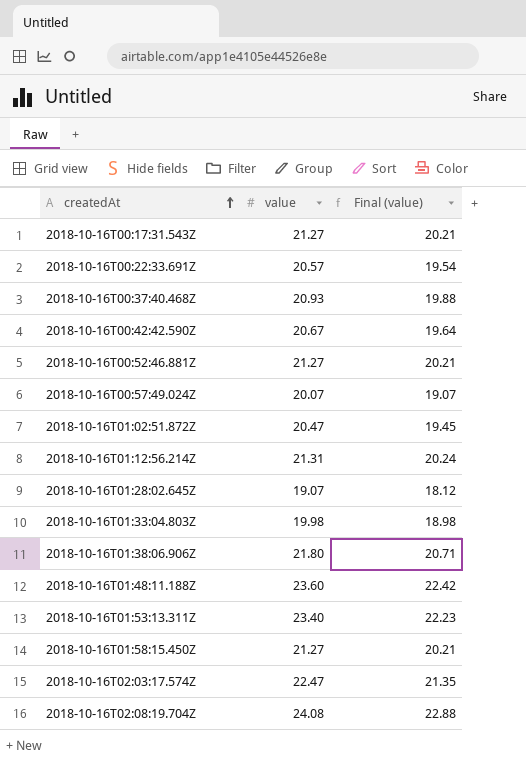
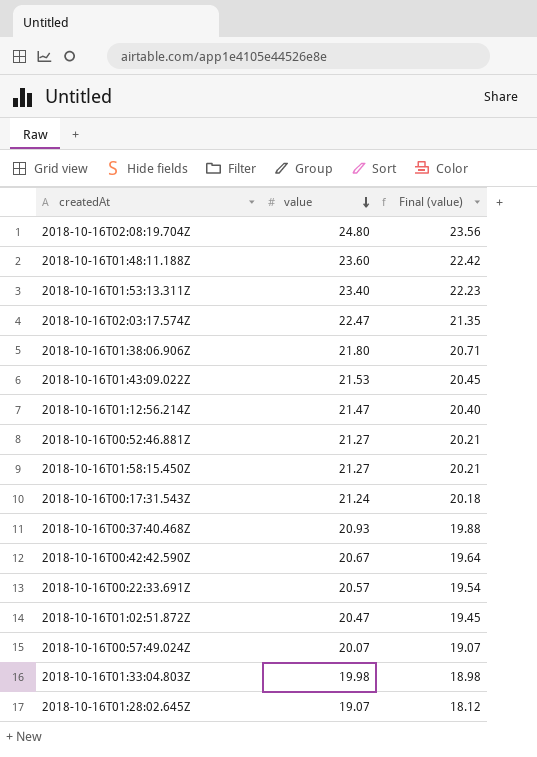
row order: createdAt ascending -> value descending
2018-10-16T02:08:19.704Z | value: 24.08 -> 24.80
2018-10-16T02:08:19.704Z | Final (value): 22.88 -> 23.56
row 2018-10-16T01:43:09.022Z: none -> 21.53 | 20.45
2018-10-16T01:12:56.214Z | value: 21.31 -> 21.47
2018-10-16T01:12:56.214Z | Final (value): 20.24 -> 20.40
2018-10-16T00:17:31.543Z | value: 21.27 -> 21.24
2018-10-16T00:17:31.543Z | Final (value): 20.21 -> 20.18

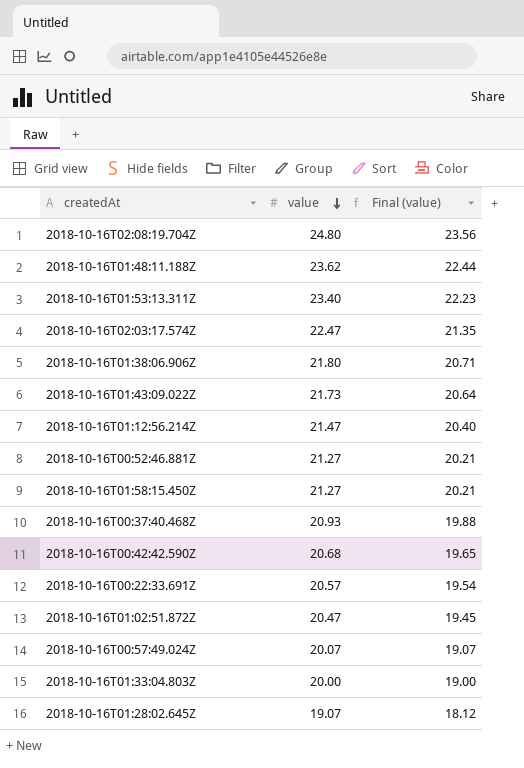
row 2018-10-16T00:17:31.543Z: 21.24 | 20.18 -> none
2018-10-16T01:48:11.188Z | value: 23.60 -> 23.62
2018-10-16T01:48:11.188Z | Final (value): 22.42 -> 22.44
2018-10-16T01:43:09.022Z | value: 21.53 -> 21.73
2018-10-16T01:43:09.022Z | Final (value): 20.45 -> 20.64
2018-10-16T00:42:42.590Z | value: 20.67 -> 20.68
2018-10-16T00:42:42.590Z | Final (value): 19.64 -> 19.65
2018-10-16T01:33:04.803Z | value: 19.98 -> 20.00
2018-10-16T01:33:04.803Z | Final (value): 18.98 -> 19.00

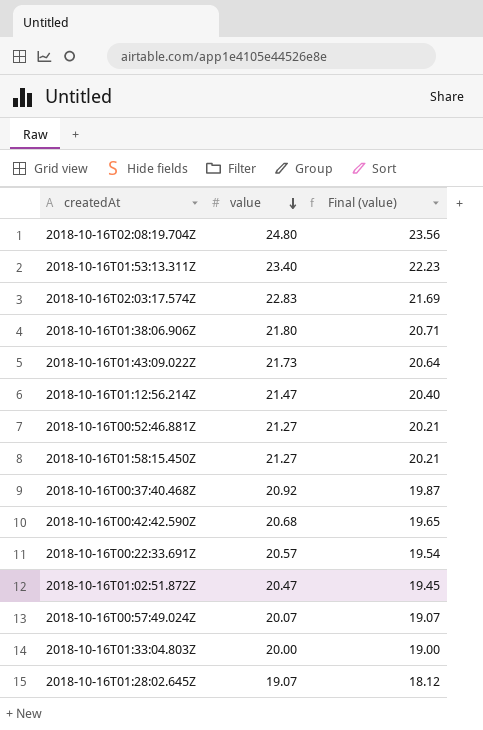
row 2018-10-16T01:48:11.188Z: 23.62 | 22.44 -> none
2018-10-16T02:03:17.574Z | value: 22.47 -> 22.83
2018-10-16T02:03:17.574Z | Final (value): 21.35 -> 21.69
2018-10-16T00:37:40.468Z | value: 20.93 -> 20.92
2018-10-16T00:37:40.468Z | Final (value): 19.88 -> 19.87

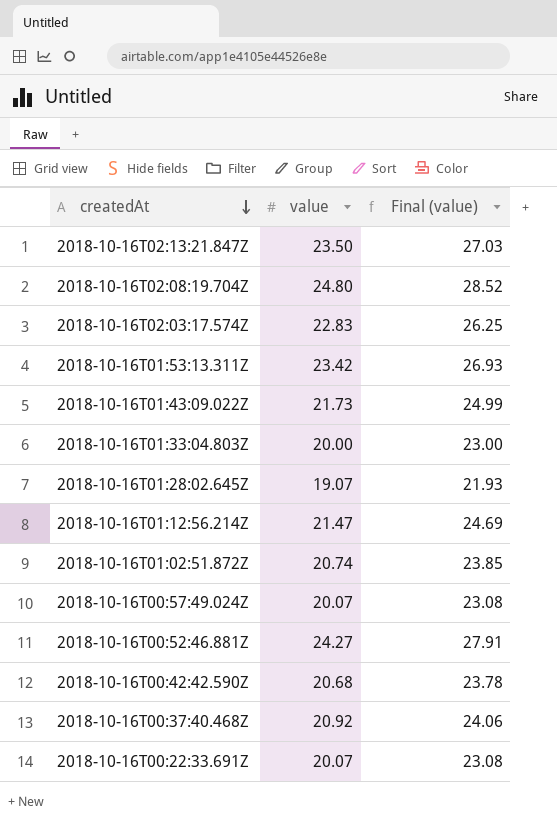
row order: value descending -> createdAt descending
column Final (value) | formula: [value] * 0.95 -> [value] * 1.15
row 2018-10-16T01:38:06.906Z: 21.80 | 20.71 -> none
row 2018-10-16T01:58:15.450Z: 21.27 | 20.21 -> none
row 2018-10-16T02:13:21.847Z: none -> 23.50 | 27.03
2018-10-16T01:53:13.311Z | value: 23.40 -> 23.42
2018-10-16T01:02:51.872Z | value: 20.47 -> 20.74
2018-10-16T00:52:46.881Z | value: 21.27 -> 24.27
2018-10-16T00:22:33.691Z | value: 20.57 -> 20.07

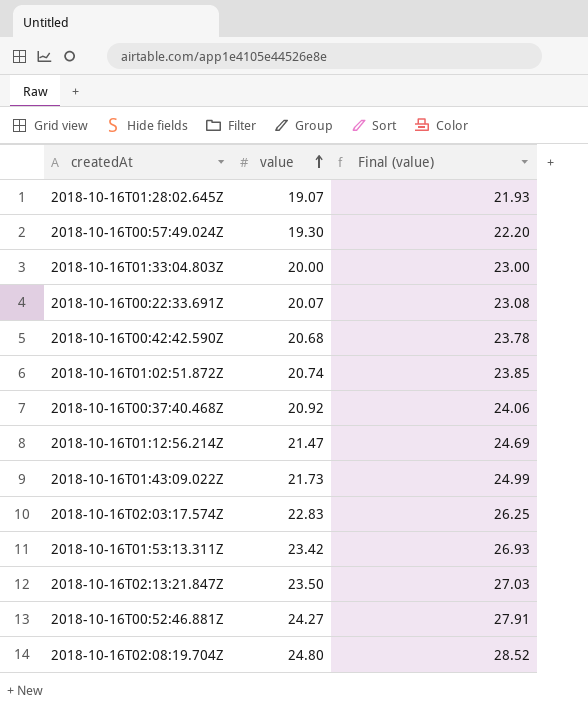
row order: createdAt descending -> value ascending
2018-10-16T00:57:49.024Z | value: 20.07 -> 19.30
2018-10-16T00:57:49.024Z | Final (value): 23.08 -> 22.20

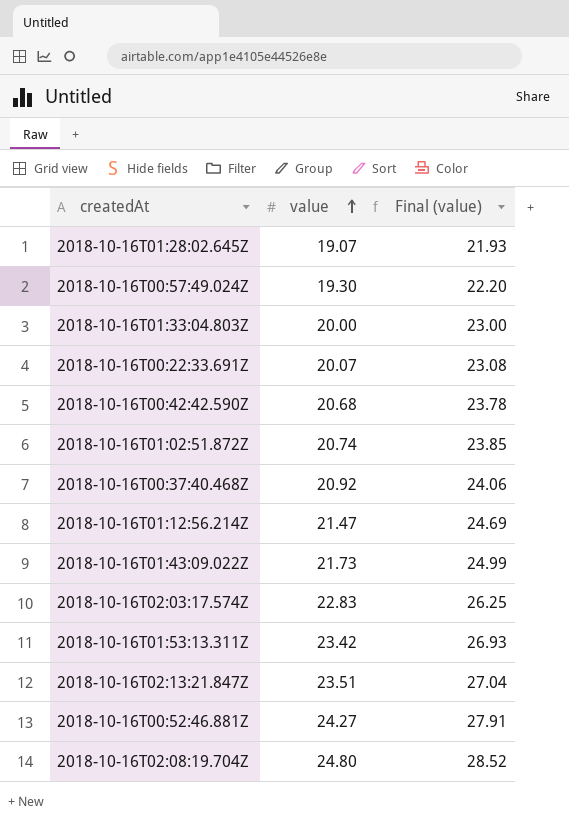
2018-10-16T02:13:21.847Z | value: 23.50 -> 23.51
2018-10-16T02:13:21.847Z | Final (value): 27.03 -> 27.04

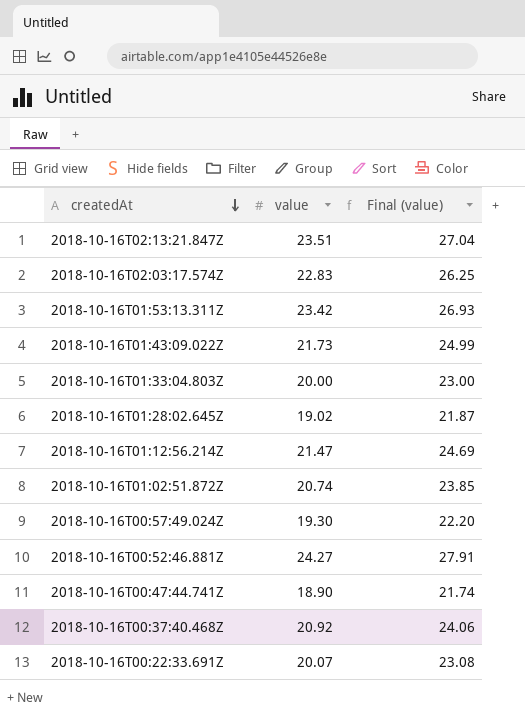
row order: value ascending -> createdAt descending
row 2018-10-16T00:42:42.590Z: 20.68 | 23.78 -> none
row 2018-10-16T02:08:19.704Z: 24.80 | 28.52 -> none
2018-10-16T01:28:02.645Z | value: 19.07 -> 19.02
2018-10-16T01:28:02.645Z | Final (value): 21.93 -> 21.87
row 2018-10-16T00:47:44.741Z: none -> 18.90 | 21.74

